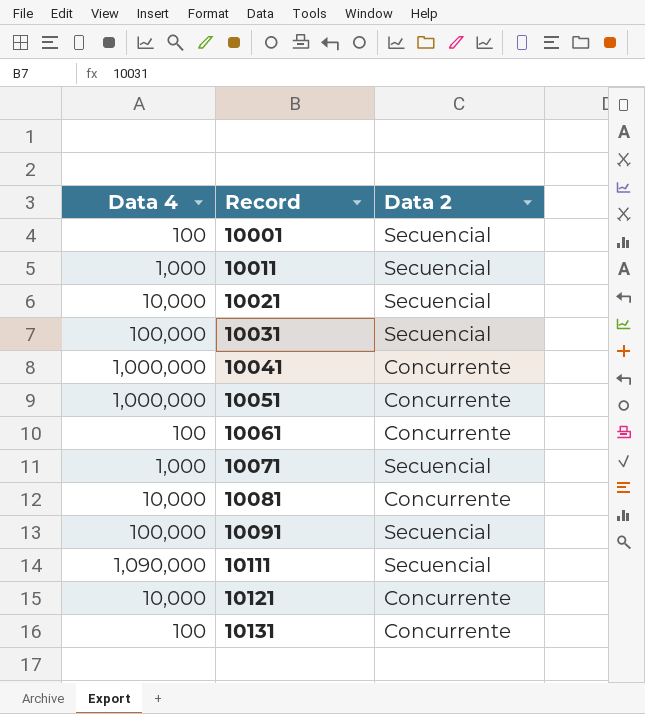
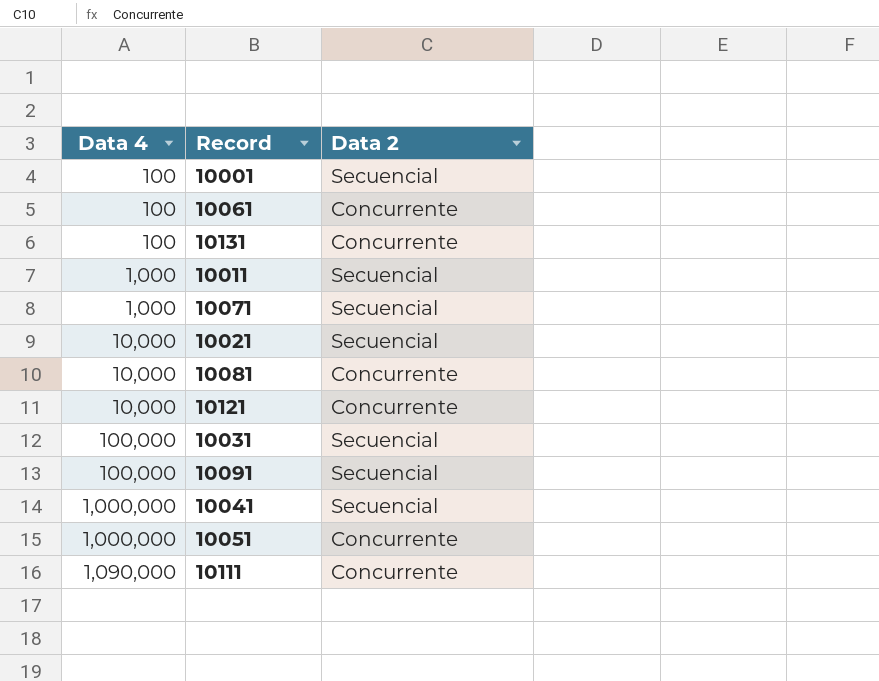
row order: Record ascending -> Data 4 ascending
10041 | Data 2: Concurrente -> Secuencial
10111 | Data 2: Secuencial -> Concurrente

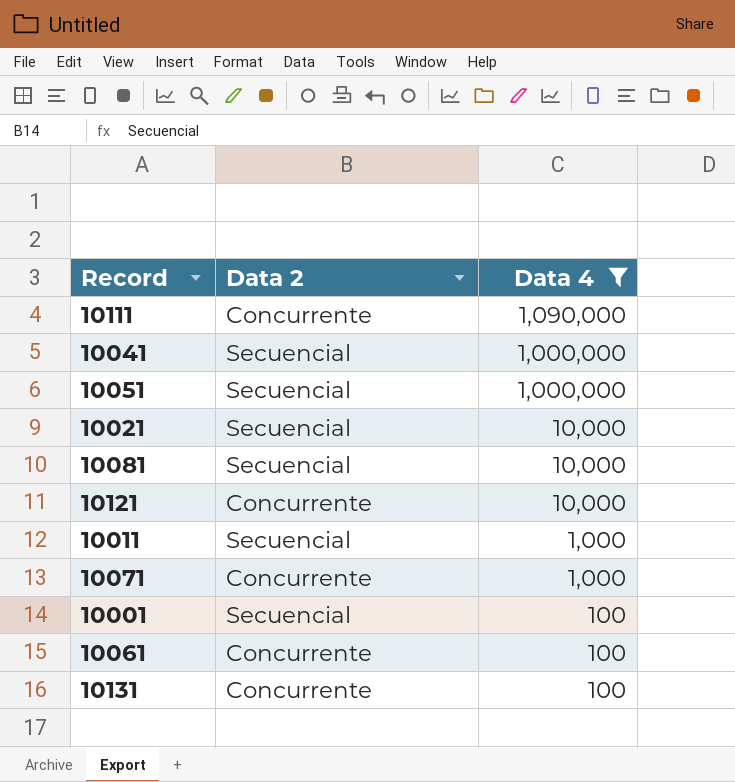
filter: none -> Data 4 != 100,000
row order: Data 4 ascending -> Data 4 descending
column Data 4 | position: 1 -> 3
10051 | Data 2: Concurrente -> Secuencial
10081 | Data 2: Concurrente -> Secuencial
10071 | Data 2: Secuencial -> Concurrente

